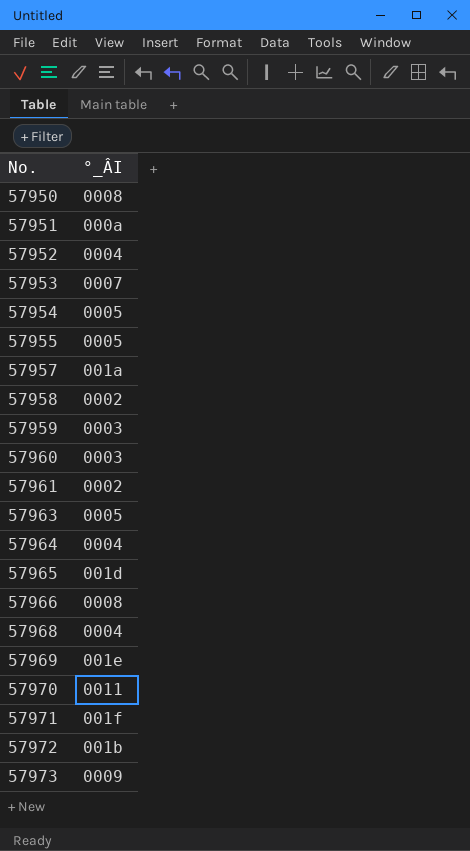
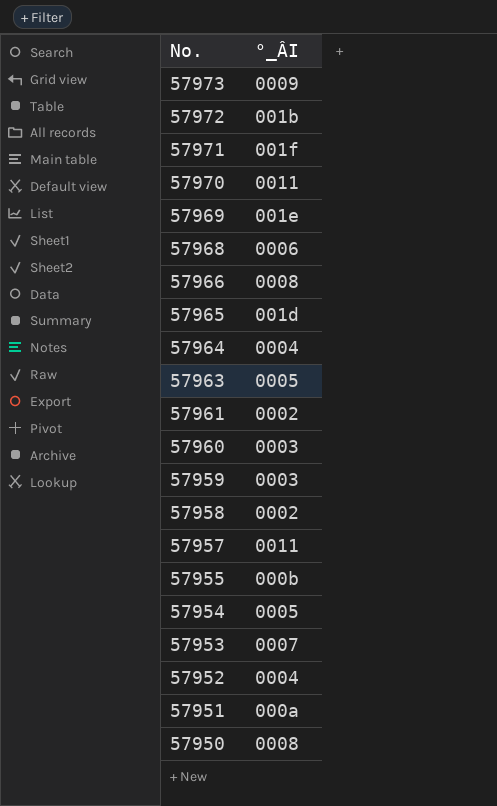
row order: No. ascending -> No. descending
57968 | °_ÂI: 0004 -> 0006
57957 | °_ÂI: 001a -> 0011
57955 | °_ÂI: 0005 -> 000b

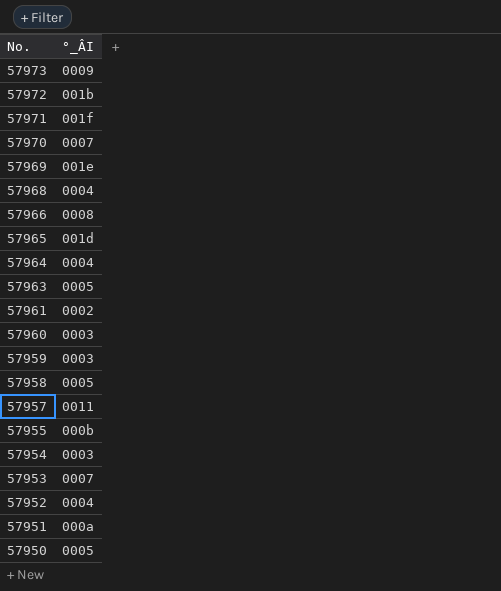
57970 | °_ÂI: 0011 -> 0007
57968 | °_ÂI: 0006 -> 0004
57958 | °_ÂI: 0002 -> 0005
57954 | °_ÂI: 0005 -> 0003
57950 | °_ÂI: 0008 -> 0005

